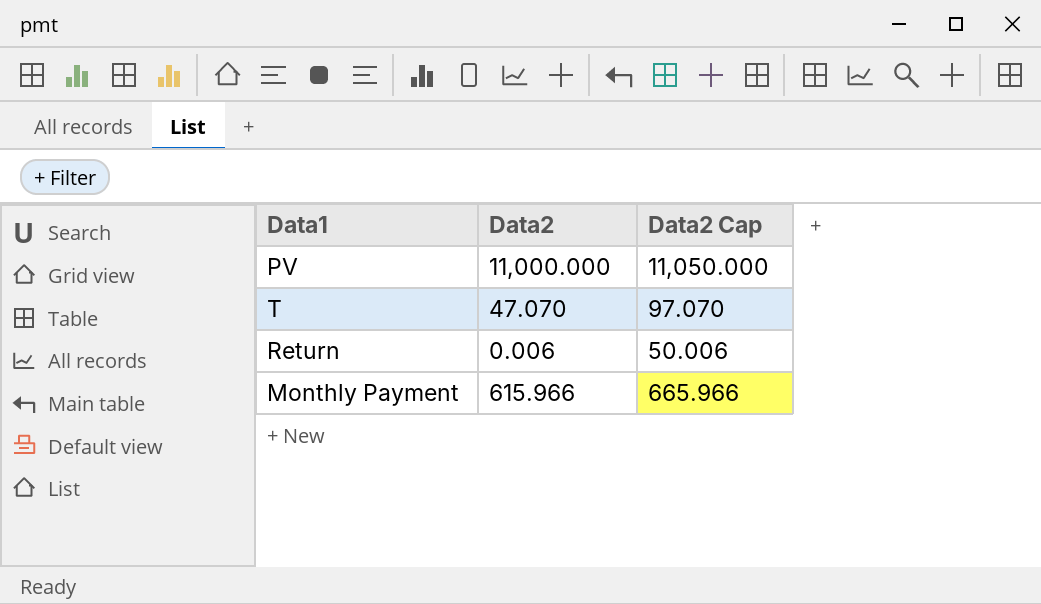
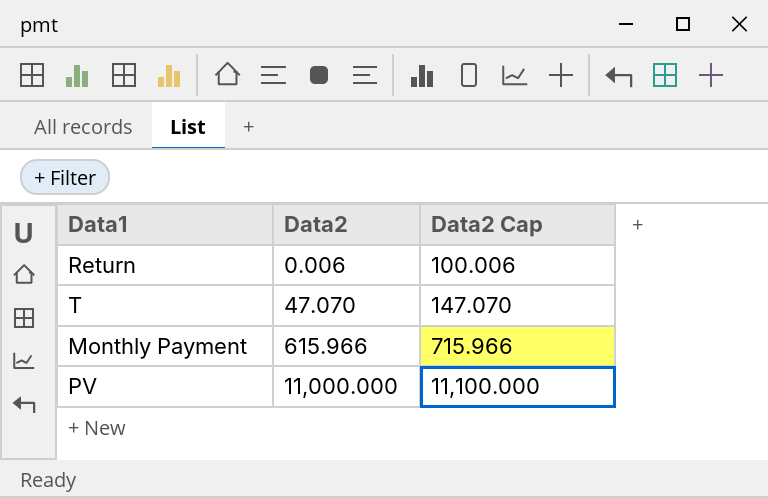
row order: none -> Data2 ascending
column Data2 Cap | formula: [Data2] + 50 -> [Data2] + 100

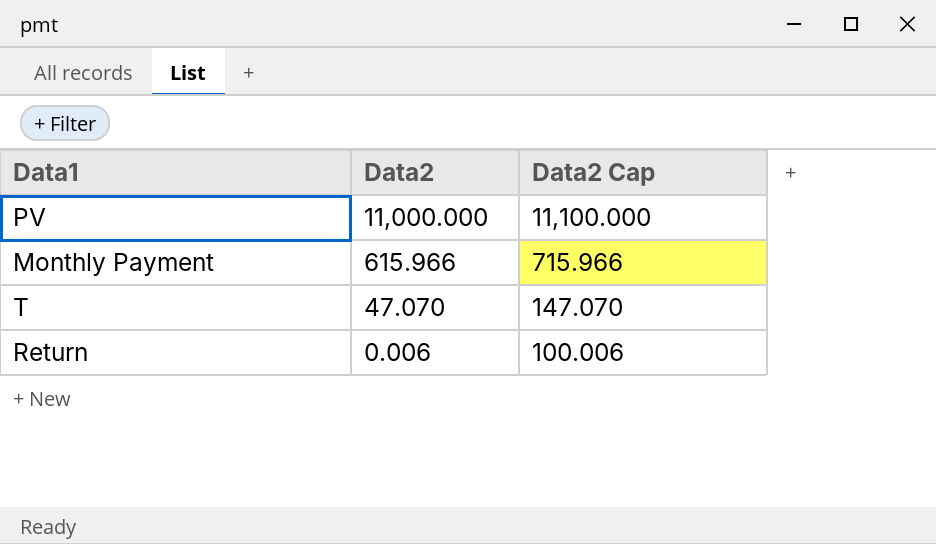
row order: Data2 ascending -> Data2 descending

